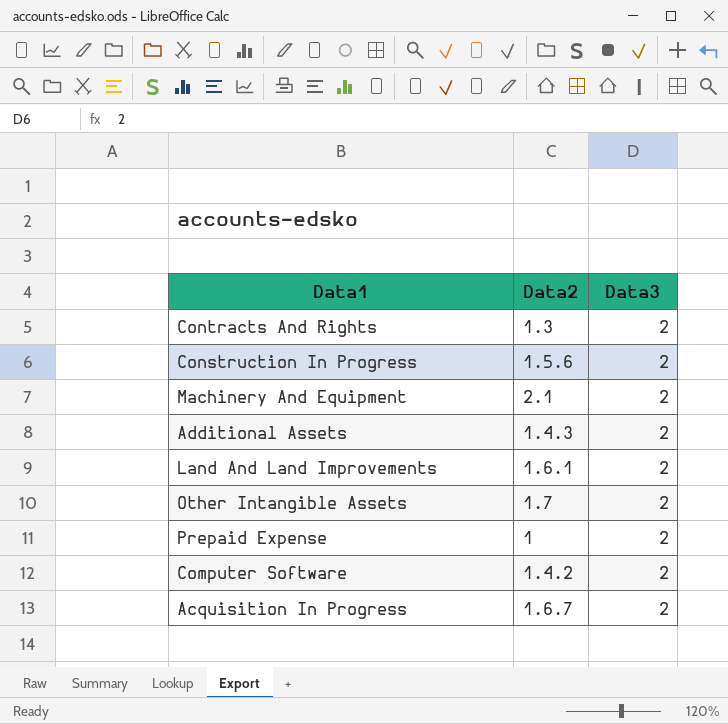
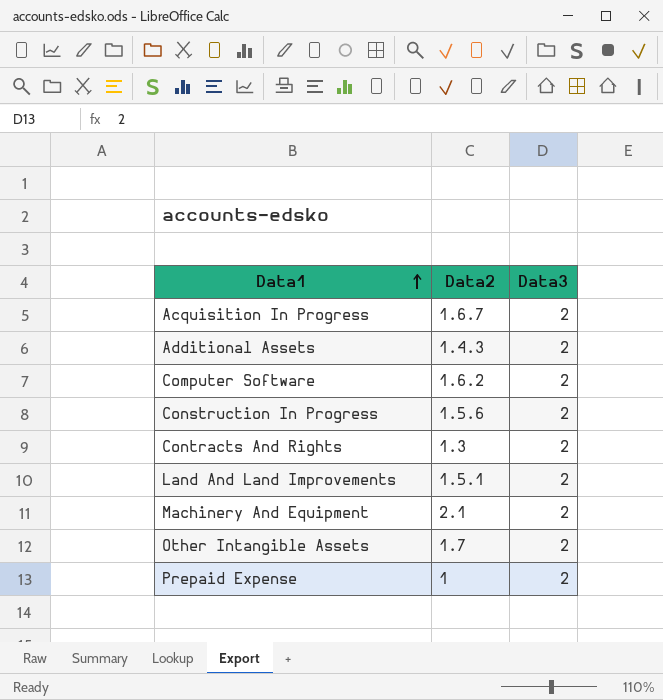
row order: none -> Data1 ascending
Computer Software | Data2: 1.4.2 -> 1.6.2
Land And Land Improvements | Data2: 1.6.1 -> 1.5.1

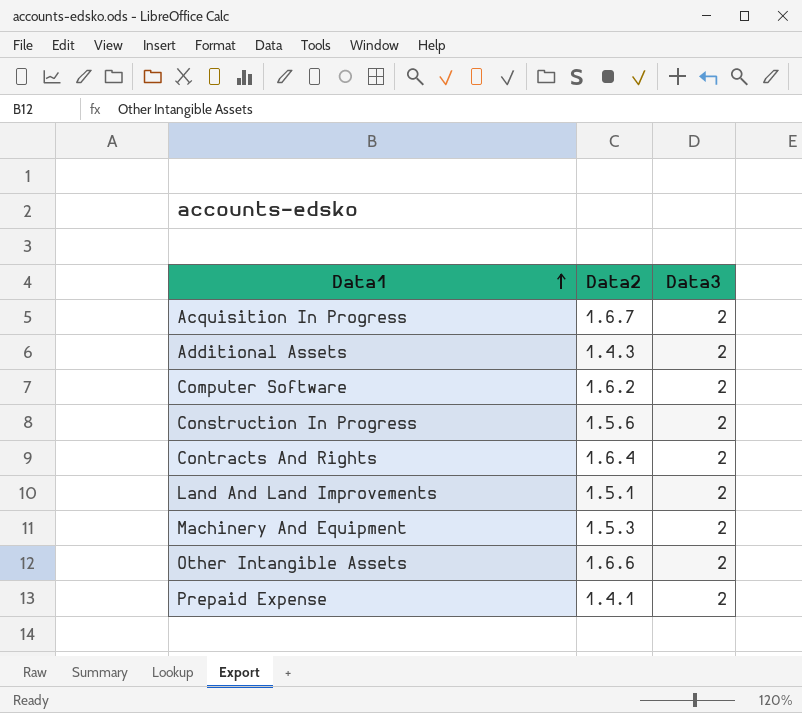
Contracts And Rights | Data2: 1.3 -> 1.6.4
Machinery And Equipment | Data2: 2.1 -> 1.5.3
Other Intangible Assets | Data2: 1.7 -> 1.6.6
Prepaid Expense | Data2: 1 -> 1.4.1

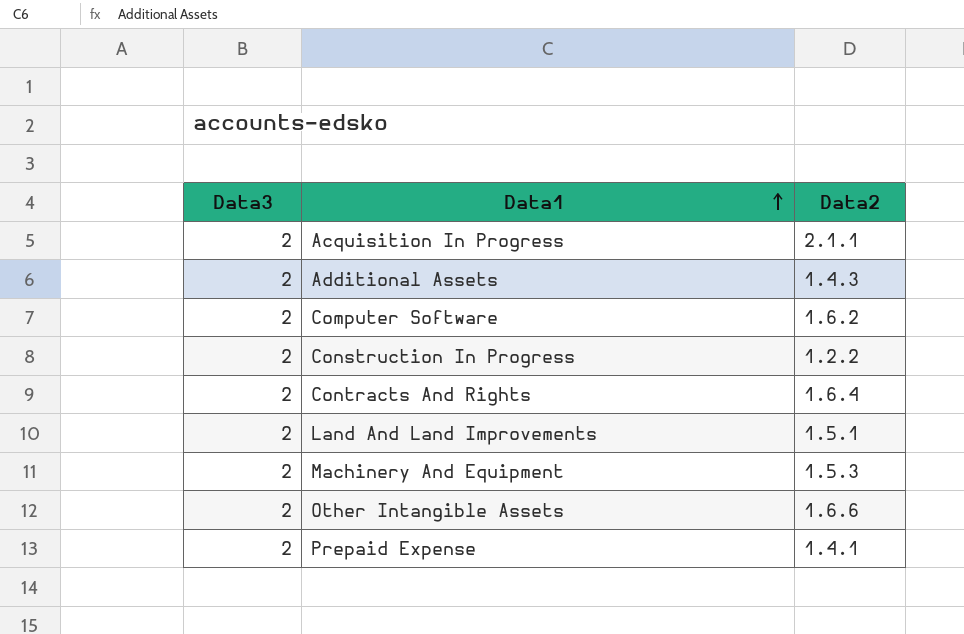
column Data3 | position: 3 -> 1
Acquisition In Progress | Data2: 1.6.7 -> 2.1.1
Construction In Progress | Data2: 1.5.6 -> 1.2.2

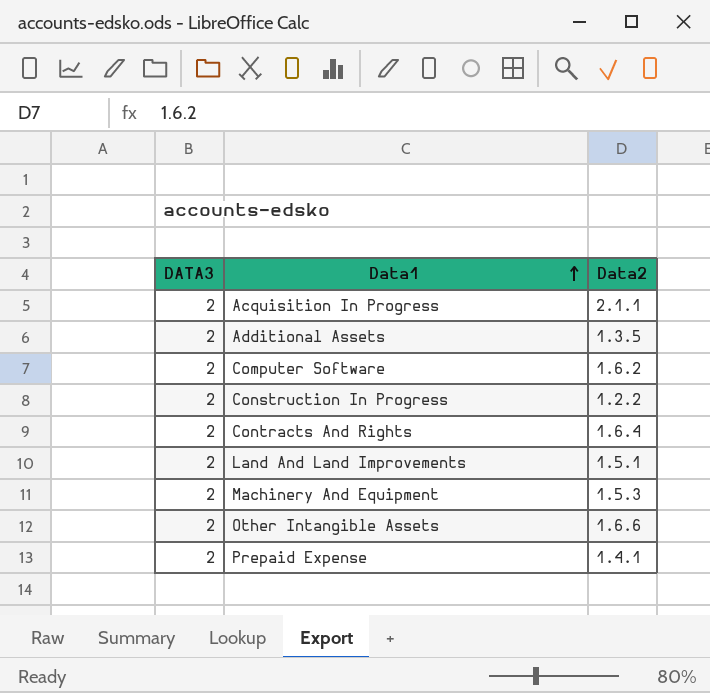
column name: Data3 -> DATA3
Additional Assets | Data2: 1.4.3 -> 1.3.5

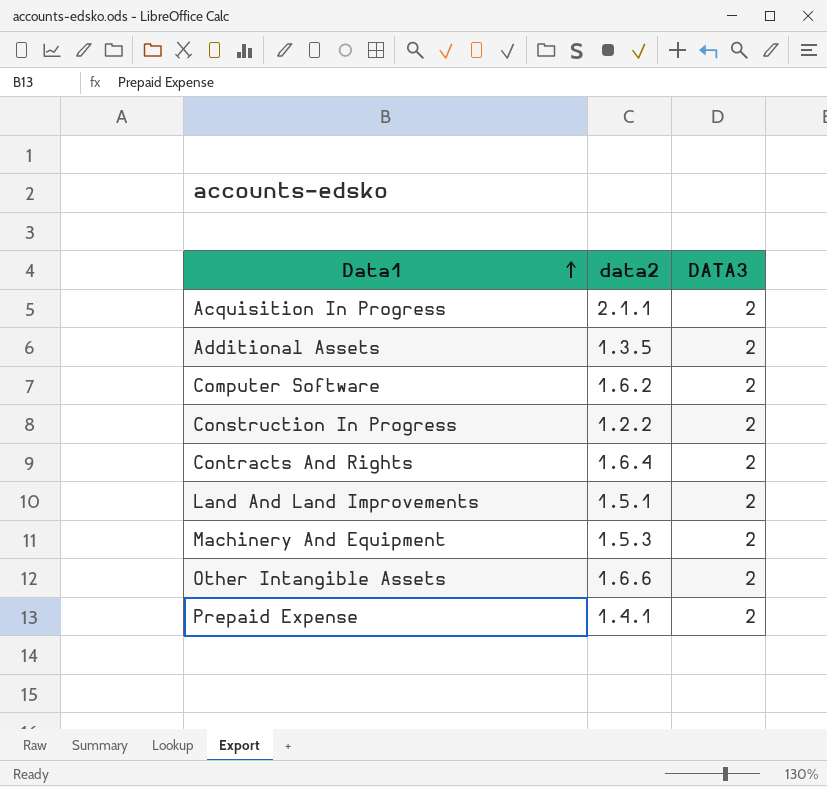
column name: Data2 -> data2
column DATA3 | position: 1 -> 3

